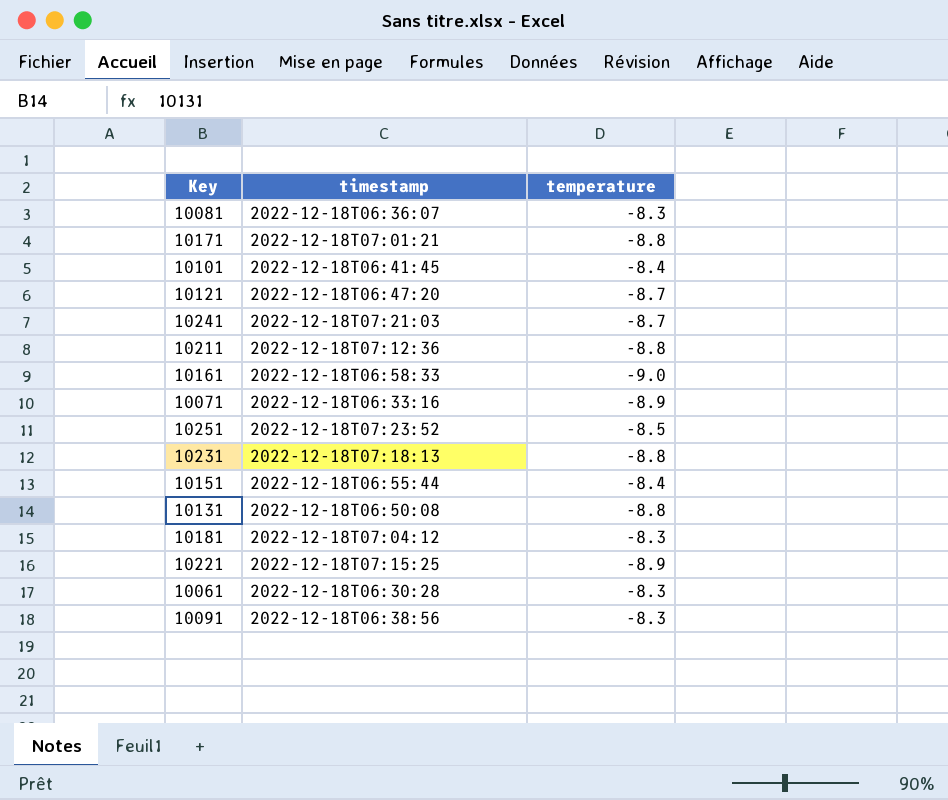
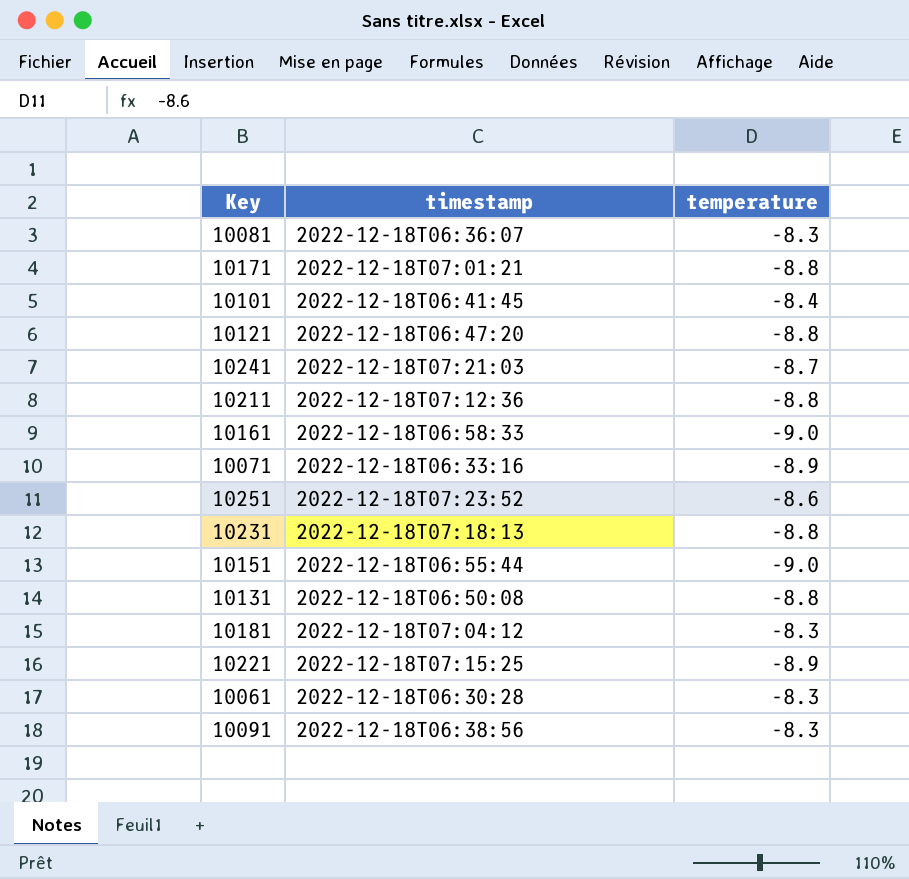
10121 | temperature: -8.7 -> -8.8
10251 | temperature: -8.5 -> -8.6
10151 | temperature: -8.4 -> -9.0

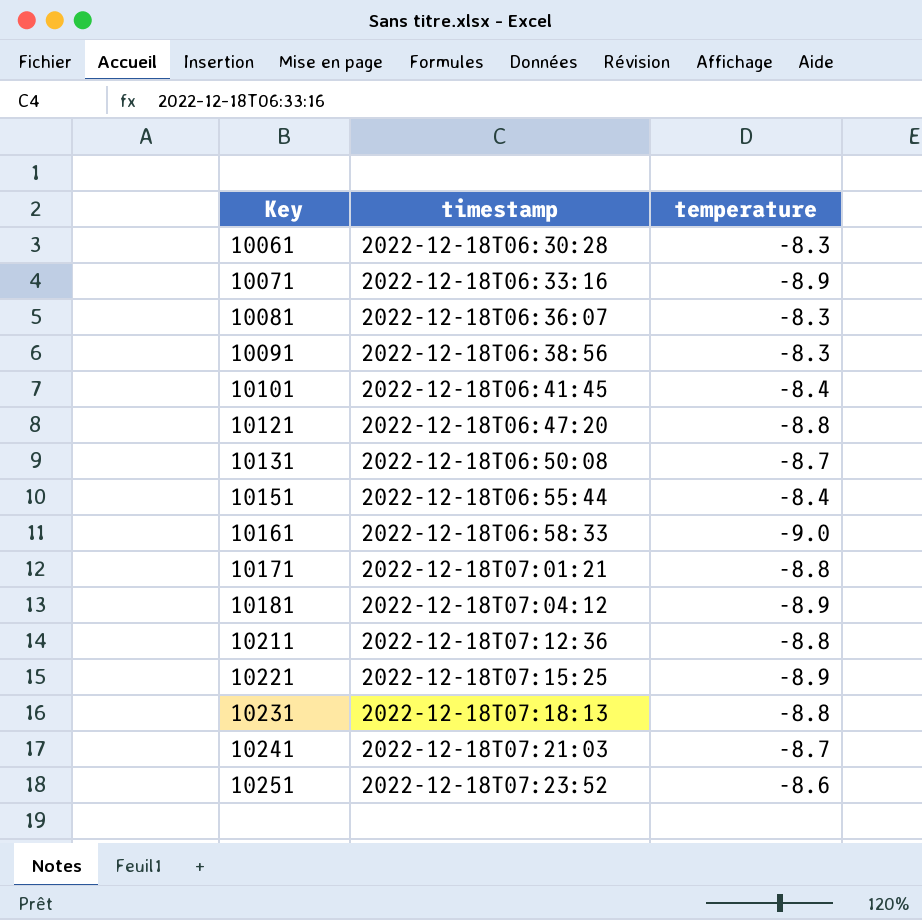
row order: none -> Key ascending
10131 | temperature: -8.8 -> -8.7
10151 | temperature: -9.0 -> -8.4
10181 | temperature: -8.3 -> -8.9

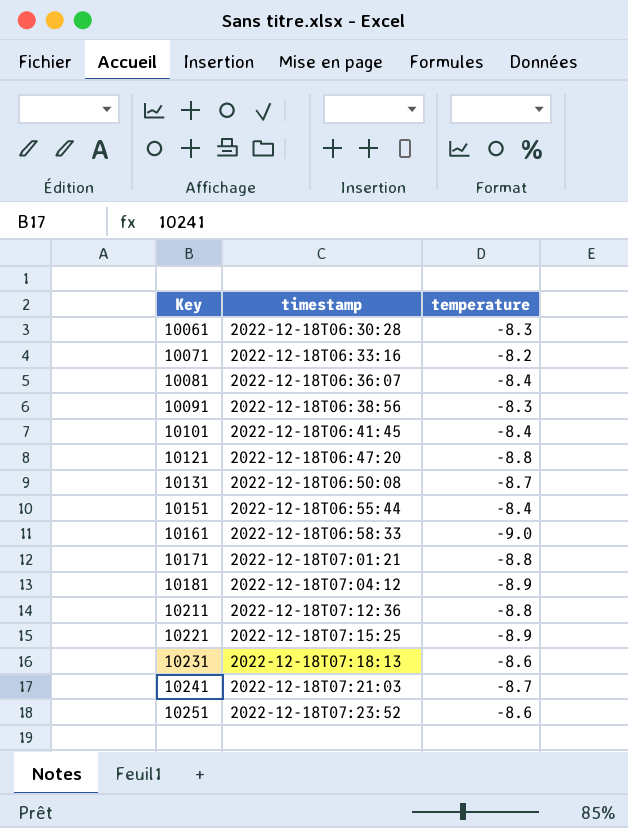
10071 | temperature: -8.9 -> -8.2
10081 | temperature: -8.3 -> -8.4
10231 | temperature: -8.8 -> -8.6

